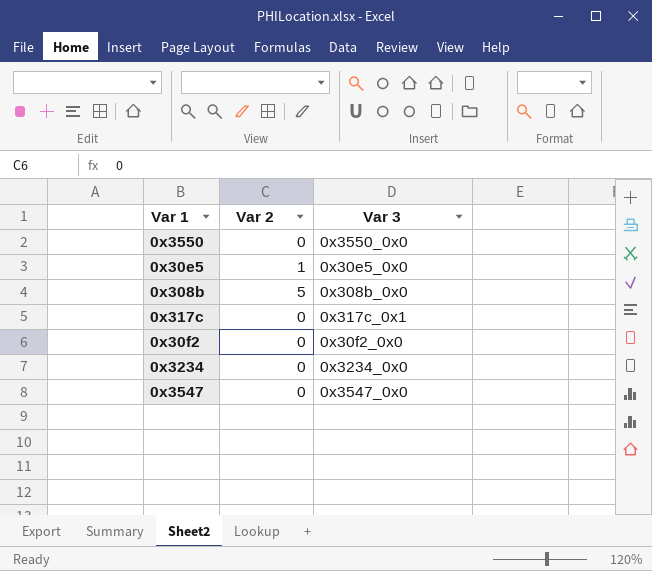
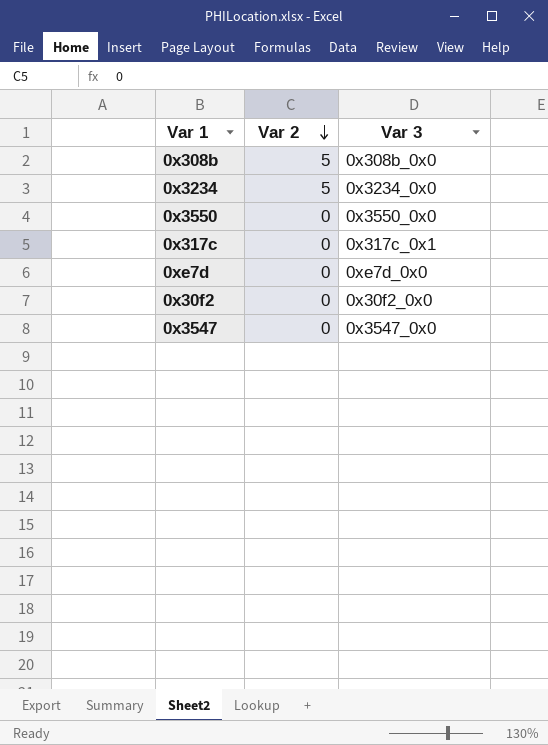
row order: none -> Var 2 descending
row 0x30e5: 1 | 0x30e5_0x0 -> none
0x3234 | Var 2: 0 -> 5
row 0xe7d: none -> 0 | 0xe7d_0x0

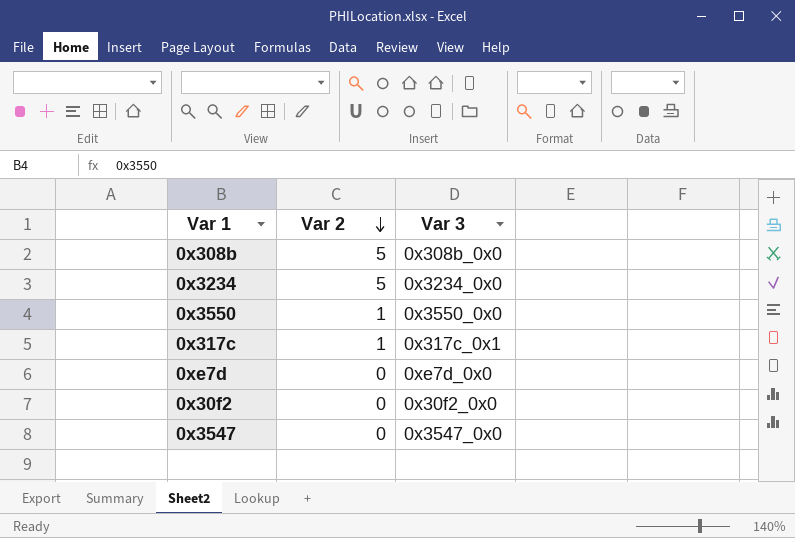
0x3550 | Var 2: 0 -> 1
0x317c | Var 2: 0 -> 1

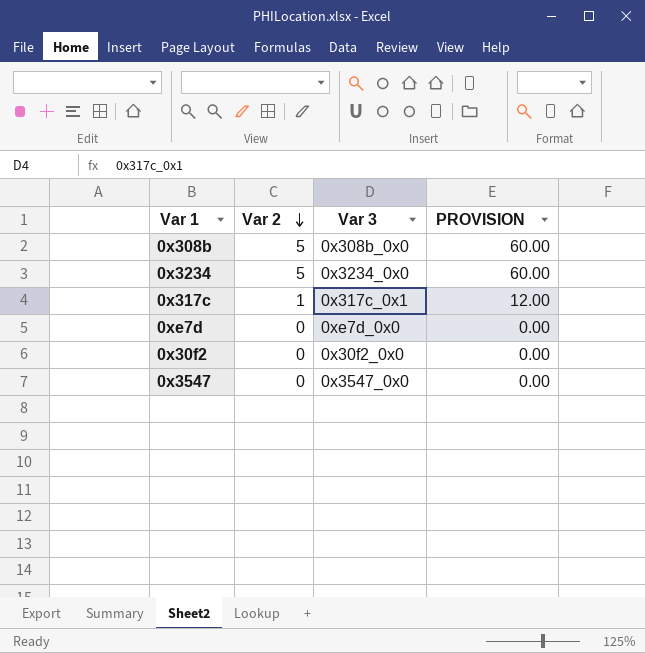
column PROVISION | formula: none -> [Var 2] * 12
row 0x3550: 1 | 0x3550_0x0 -> none

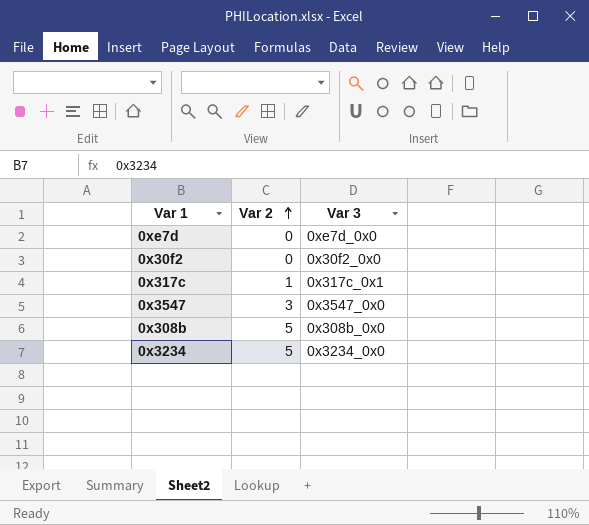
row order: Var 2 descending -> Var 2 ascending
column PROVISION | formula: [Var 2] * 12 -> none
0x3547 | Var 2: 0 -> 3

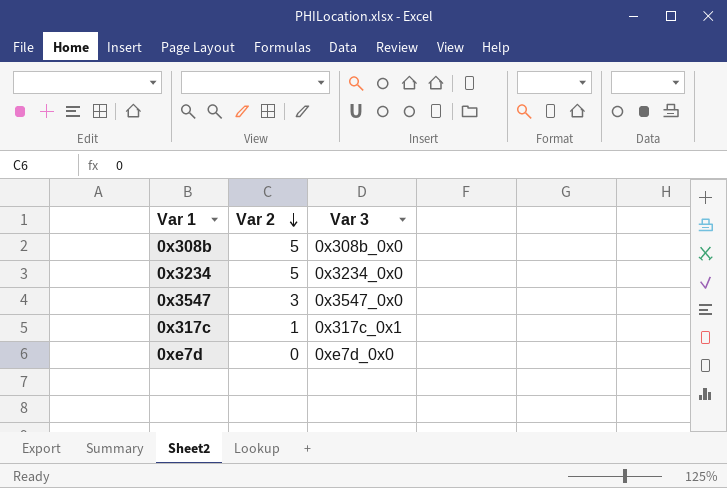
row order: Var 2 ascending -> Var 2 descending
row 0x30f2: 0 | 0x30f2_0x0 -> none

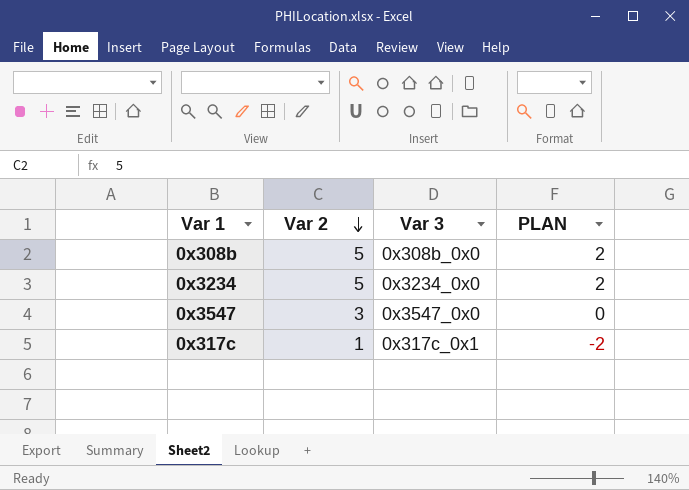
column PLAN | formula: none -> [Var 2] - 3
row 0xe7d: 0 | 0xe7d_0x0 -> none

